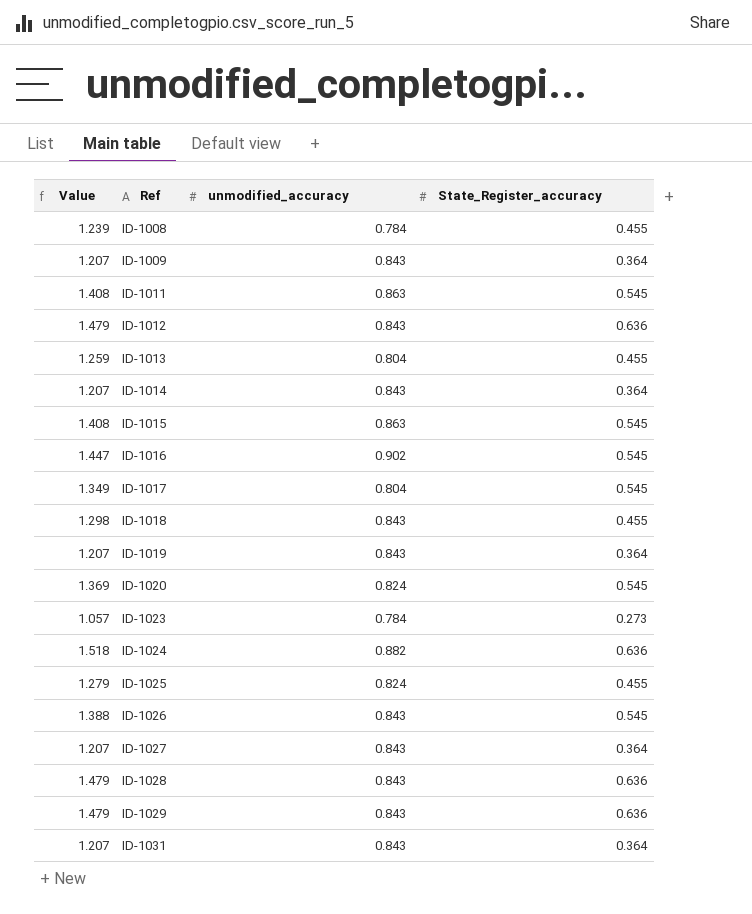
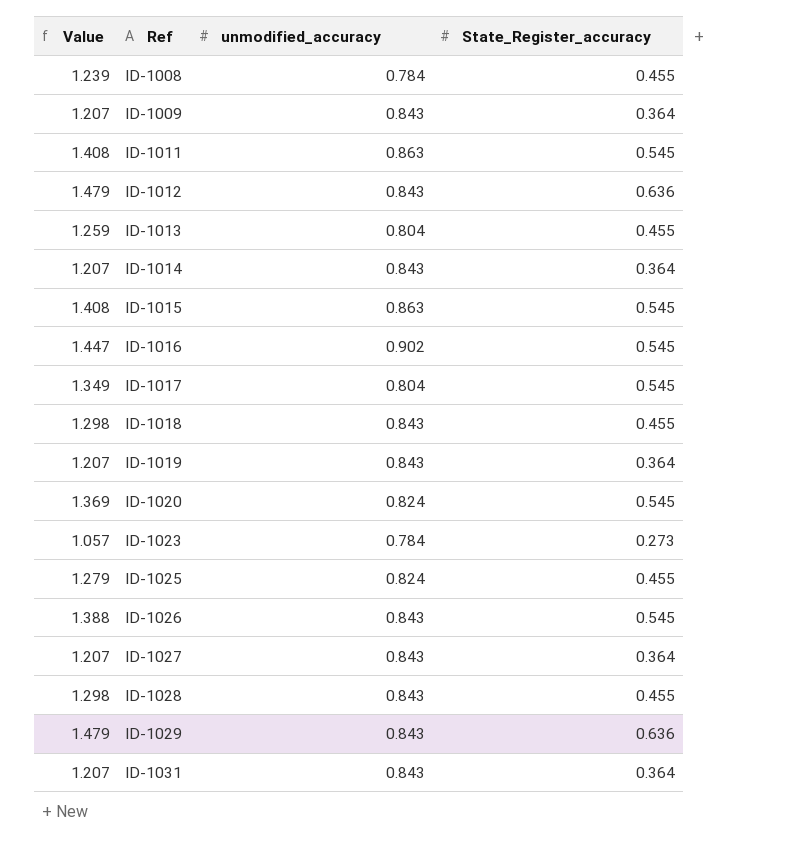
row ID-1024: 1.518 | 0.882 | 0.636 -> none
ID-1028 | Value: 1.479 -> 1.298
ID-1028 | State_Register_accuracy: 0.636 -> 0.455

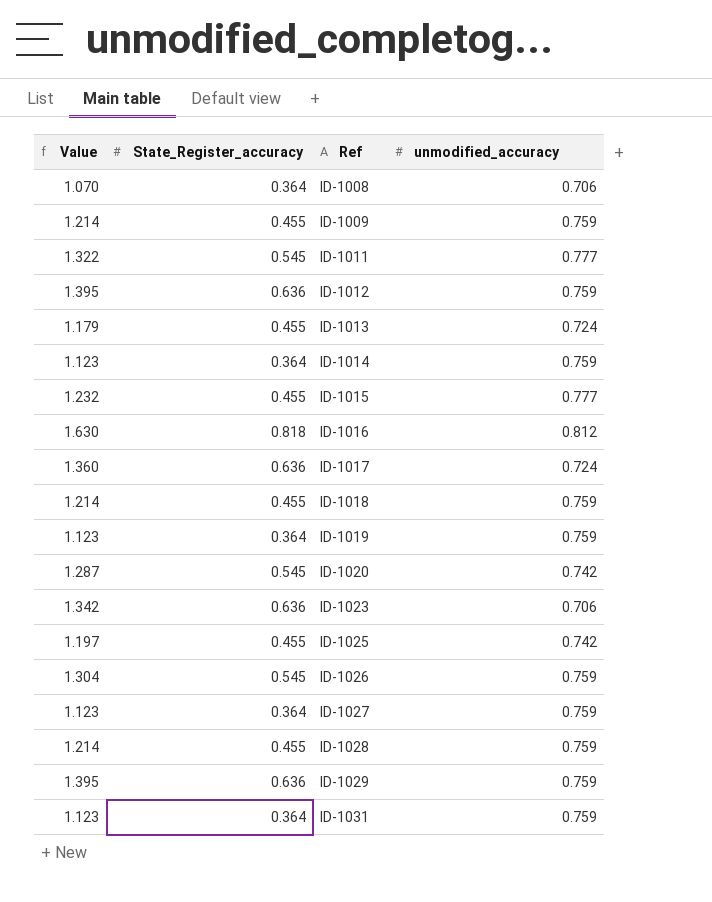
column State_Register_accuracy | position: 4 -> 2
ID-1008 | Value: 1.239 -> 1.070
ID-1008 | State_Register_accuracy: 0.455 -> 0.364
ID-1008 | unmodified_accuracy: 0.784 -> 0.706
ID-1009 | Value: 1.207 -> 1.214
ID-1009 | State_Register_accuracy: 0.364 -> 0.455
ID-1009 | unmodified_accuracy: 0.843 -> 0.759
ID-1011 | Value: 1.408 -> 1.322
ID-1011 | unmodified_accuracy: 0.863 -> 0.777
ID-1012 | Value: 1.479 -> 1.395
ID-1012 | unmodified_accuracy: 0.843 -> 0.759
ID-1013 | Value: 1.259 -> 1.179
ID-1013 | unmodified_accuracy: 0.804 -> 0.724
ID-1014 | Value: 1.207 -> 1.123
ID-1014 | unmodified_accuracy: 0.843 -> 0.759
ID-1015 | Value: 1.408 -> 1.232
ID-1015 | State_Register_accuracy: 0.545 -> 0.455
ID-1015 | unmodified_accuracy: 0.863 -> 0.777
ID-1016 | Value: 1.447 -> 1.630
ID-1016 | State_Register_accuracy: 0.545 -> 0.818
ID-1016 | unmodified_accuracy: 0.902 -> 0.812
ID-1017 | Value: 1.349 -> 1.360
ID-1017 | State_Register_accuracy: 0.545 -> 0.636
ID-1017 | unmodified_accuracy: 0.804 -> 0.724
ID-1018 | Value: 1.298 -> 1.214
ID-1018 | unmodified_accuracy: 0.843 -> 0.759
ID-1019 | Value: 1.207 -> 1.123
ID-1019 | unmodified_accuracy: 0.843 -> 0.759
ID-1020 | Value: 1.369 -> 1.287
ID-1020 | unmodified_accuracy: 0.824 -> 0.742
ID-1023 | Value: 1.057 -> 1.342
ID-1023 | State_Register_accuracy: 0.273 -> 0.636
ID-1023 | unmodified_accuracy: 0.784 -> 0.706
ID-1025 | Value: 1.279 -> 1.197
ID-1025 | unmodified_accuracy: 0.824 -> 0.742
ID-1026 | Value: 1.388 -> 1.304
ID-1026 | unmodified_accuracy: 0.843 -> 0.759
ID-1027 | Value: 1.207 -> 1.123
ID-1027 | unmodified_accuracy: 0.843 -> 0.759
ID-1028 | Value: 1.298 -> 1.214
ID-1028 | unmodified_accuracy: 0.843 -> 0.759
ID-1029 | Value: 1.479 -> 1.395
ID-1029 | unmodified_accuracy: 0.843 -> 0.759
ID-1031 | Value: 1.207 -> 1.123
ID-1031 | unmodified_accuracy: 0.843 -> 0.759

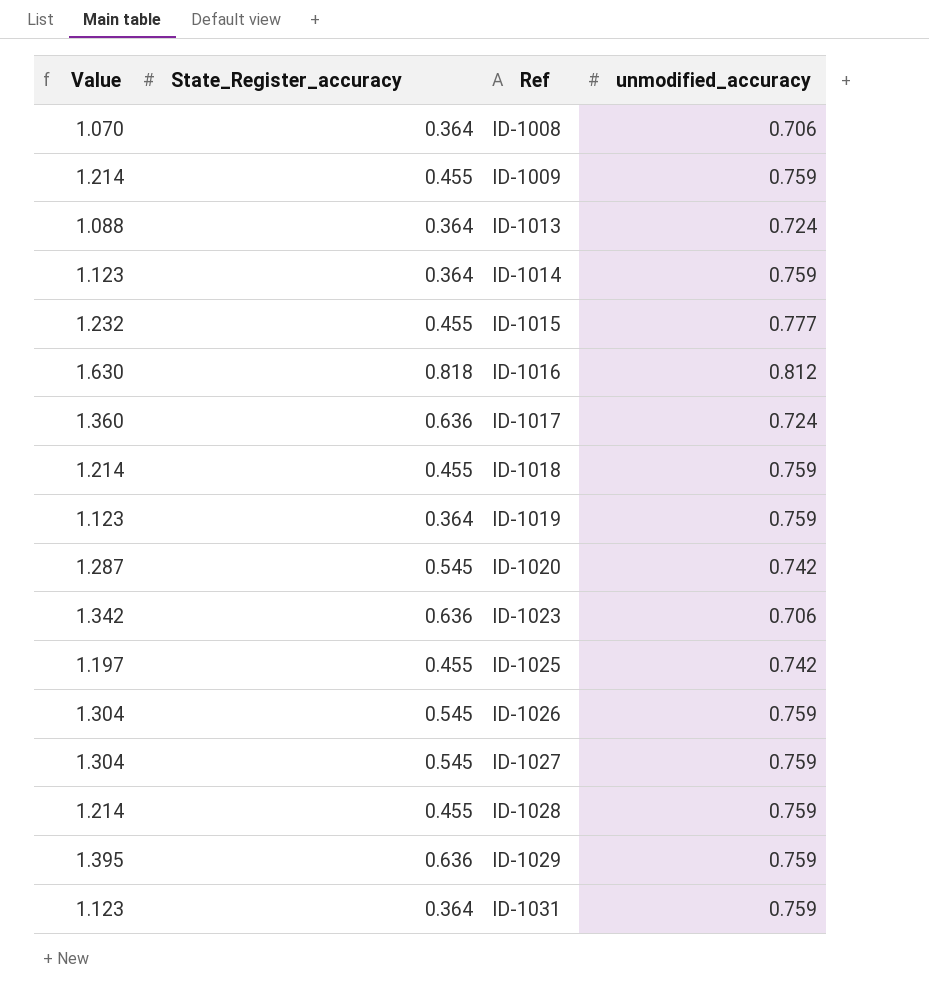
row ID-1011: 1.322 | 0.545 | 0.777 -> none
row ID-1012: 1.395 | 0.636 | 0.759 -> none
ID-1013 | Value: 1.179 -> 1.088
ID-1013 | State_Register_accuracy: 0.455 -> 0.364
ID-1027 | Value: 1.123 -> 1.304
ID-1027 | State_Register_accuracy: 0.364 -> 0.545

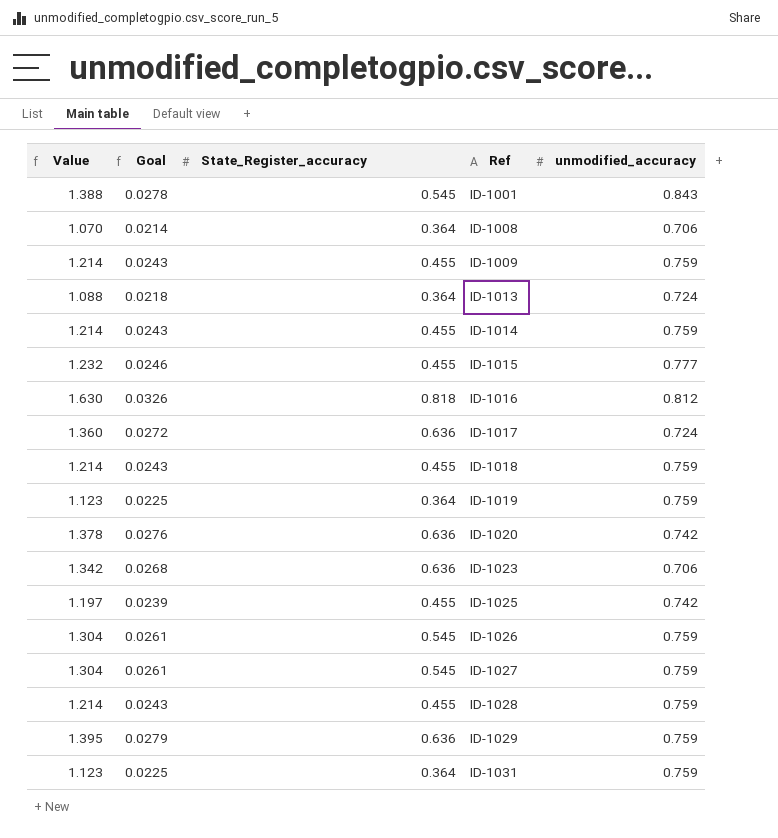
column Goal | formula: none -> [Value] * 0.02
row ID-1001: none -> 1.388 | 0.0278 | 0.545 | 0.843
ID-1014 | Value: 1.123 -> 1.214
ID-1014 | State_Register_accuracy: 0.364 -> 0.455
ID-1020 | Value: 1.287 -> 1.378
ID-1020 | State_Register_accuracy: 0.545 -> 0.636

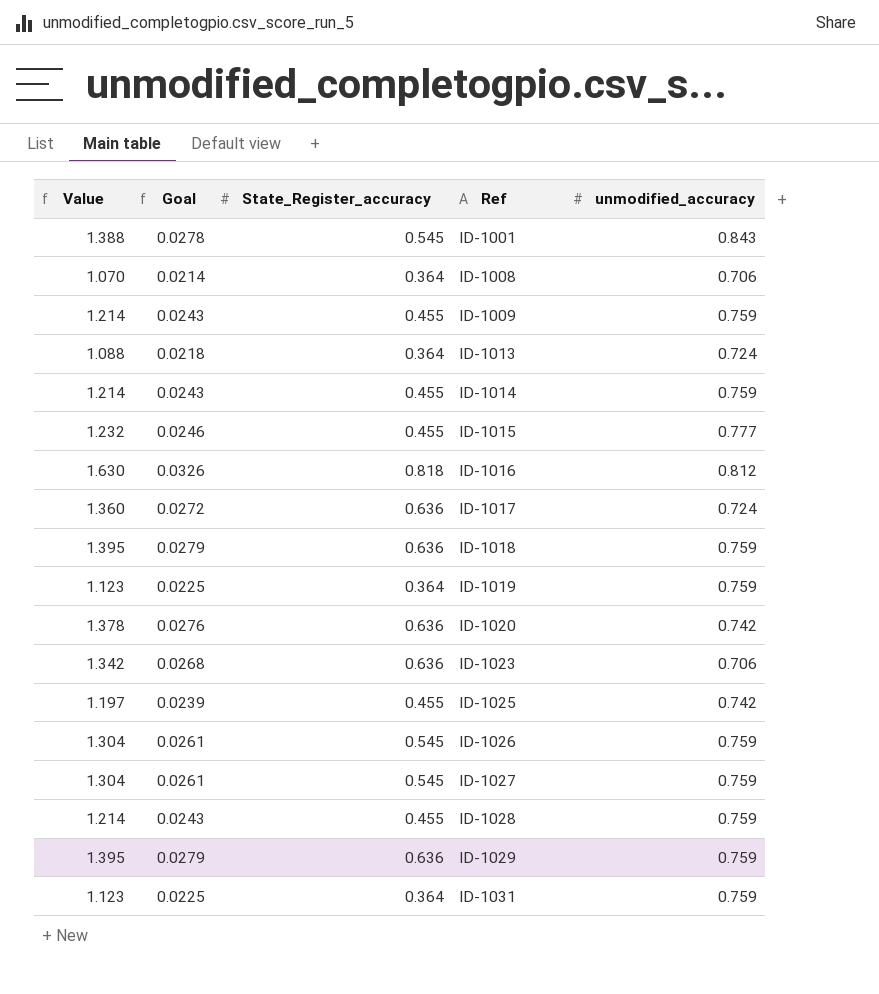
ID-1018 | Value: 1.214 -> 1.395
ID-1018 | Goal: 0.0243 -> 0.0279
ID-1018 | State_Register_accuracy: 0.455 -> 0.636

